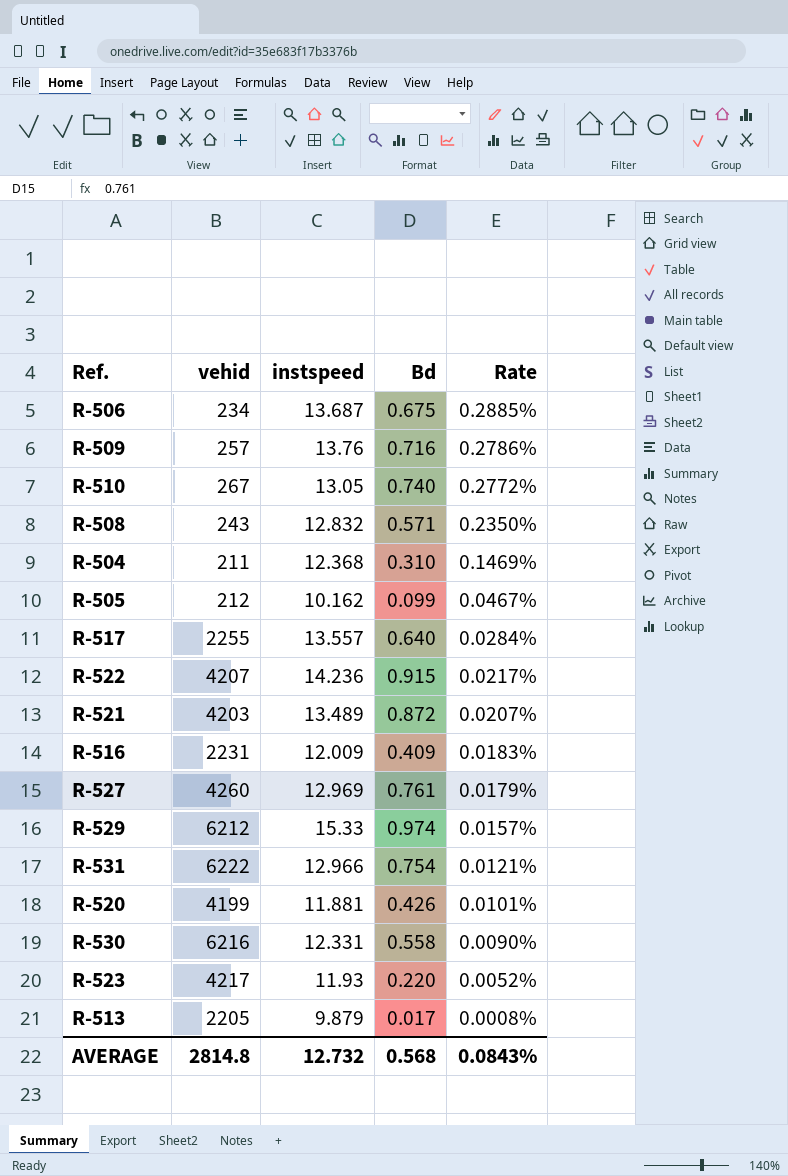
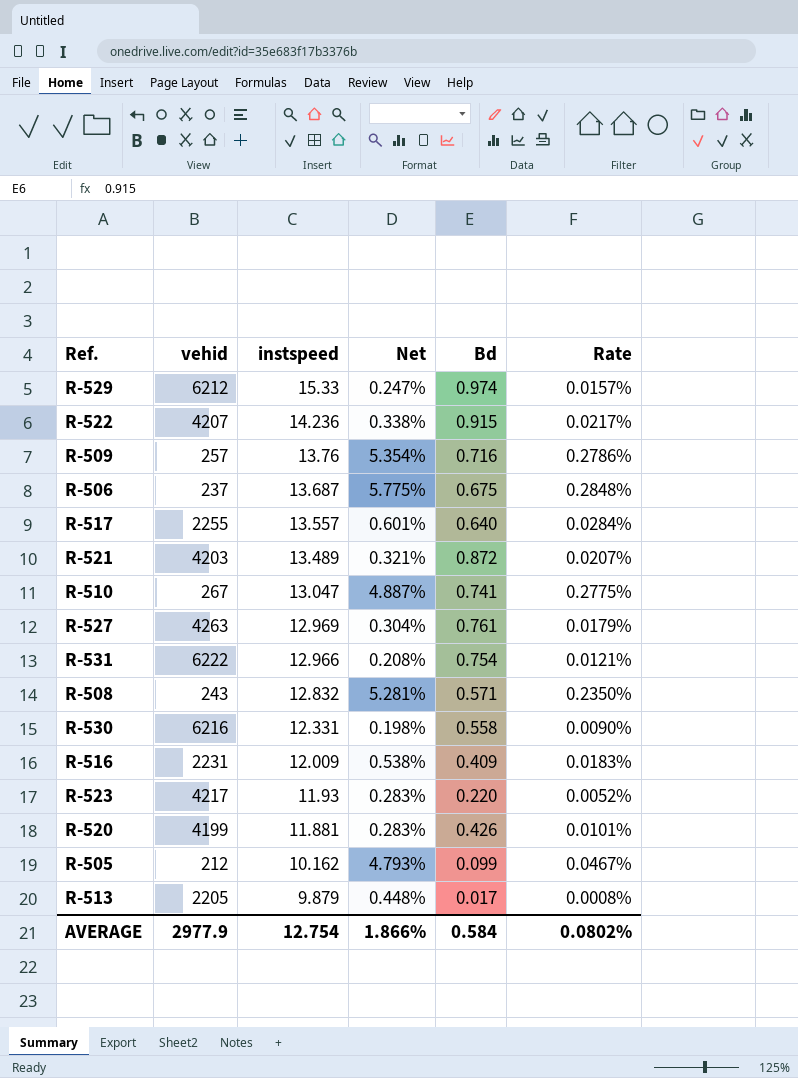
row order: Rate descending -> instspeed descending
column Net | formula: none -> [instspeed] / [vehid]
row R-504: 211 | 12.368 | 0.310 | 0.1469% -> none
R-506 | vehid: 234 -> 237
R-506 | Rate: 0.2885% -> 0.2848%
R-510 | instspeed: 13.05 -> 13.047
R-510 | Bd: 0.740 -> 0.741
R-510 | Rate: 0.2772% -> 0.2775%
R-527 | vehid: 4260 -> 4263
AVERAGE | vehid: 2814.8 -> 2977.9
AVERAGE | instspeed: 12.732 -> 12.754
AVERAGE | Bd: 0.568 -> 0.584
AVERAGE | Rate: 0.0843% -> 0.0802%

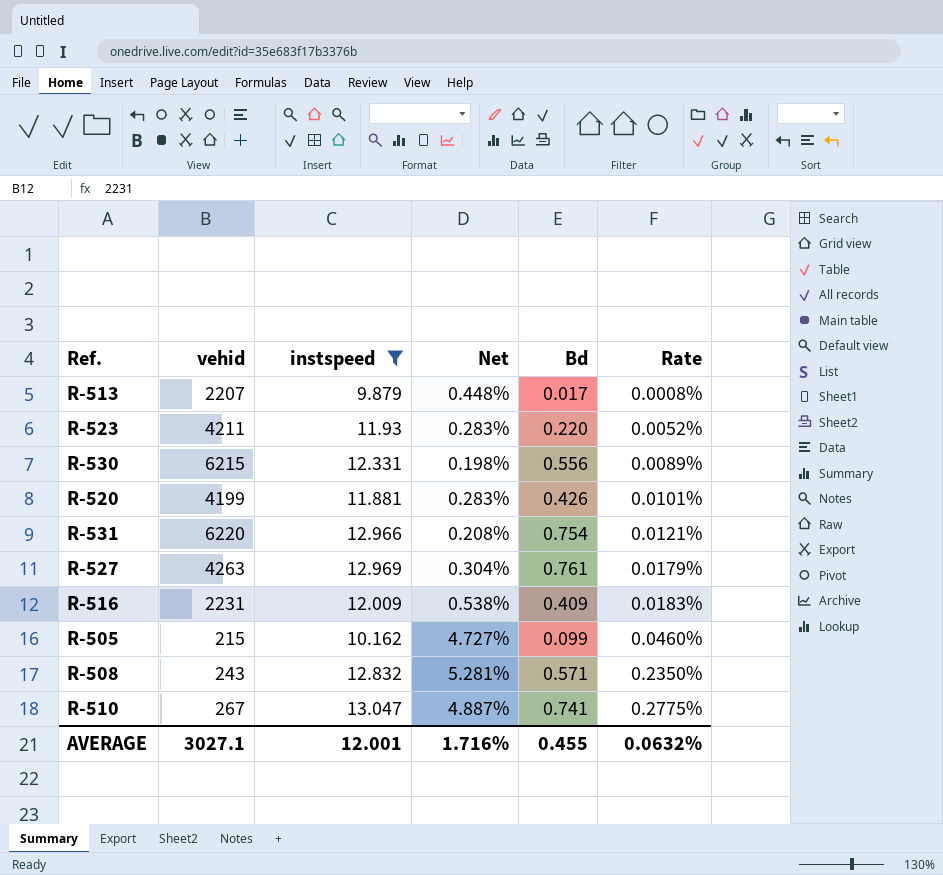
filter: none -> instspeed <= 13.047
row order: instspeed descending -> Rate ascending
R-513 | vehid: 2205 -> 2207
R-523 | vehid: 4217 -> 4211
R-530 | vehid: 6216 -> 6215
R-530 | Bd: 0.558 -> 0.556
R-530 | Rate: 0.0090% -> 0.0089%
R-531 | vehid: 6222 -> 6220
R-505 | vehid: 212 -> 215
R-505 | Net: 4.793% -> 4.727%
R-505 | Rate: 0.0467% -> 0.0460%
AVERAGE | vehid: 2977.9 -> 3027.1
AVERAGE | instspeed: 12.754 -> 12.001
AVERAGE | Net: 1.866% -> 1.716%
AVERAGE | Bd: 0.584 -> 0.455
AVERAGE | Rate: 0.0802% -> 0.0632%

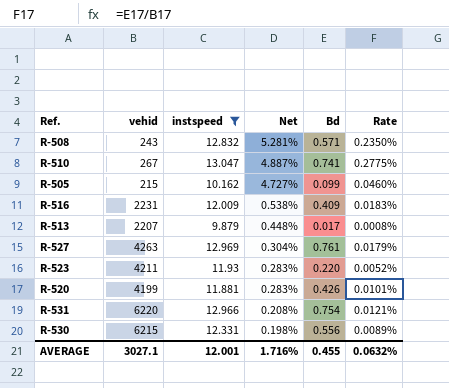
row order: Rate ascending -> Net descending

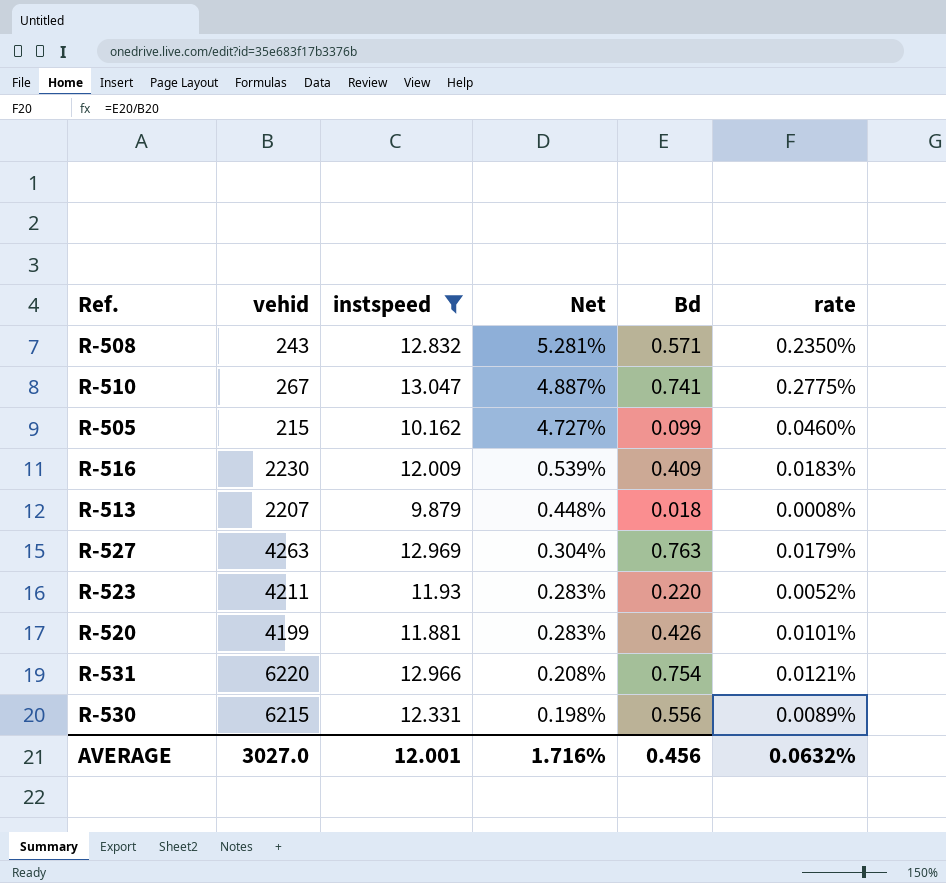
column name: Rate -> rate
R-516 | vehid: 2231 -> 2230
R-516 | Net: 0.538% -> 0.539%
R-513 | Bd: 0.017 -> 0.018
R-527 | Bd: 0.761 -> 0.763
AVERAGE | vehid: 3027.1 -> 3027.0
AVERAGE | Bd: 0.455 -> 0.456

